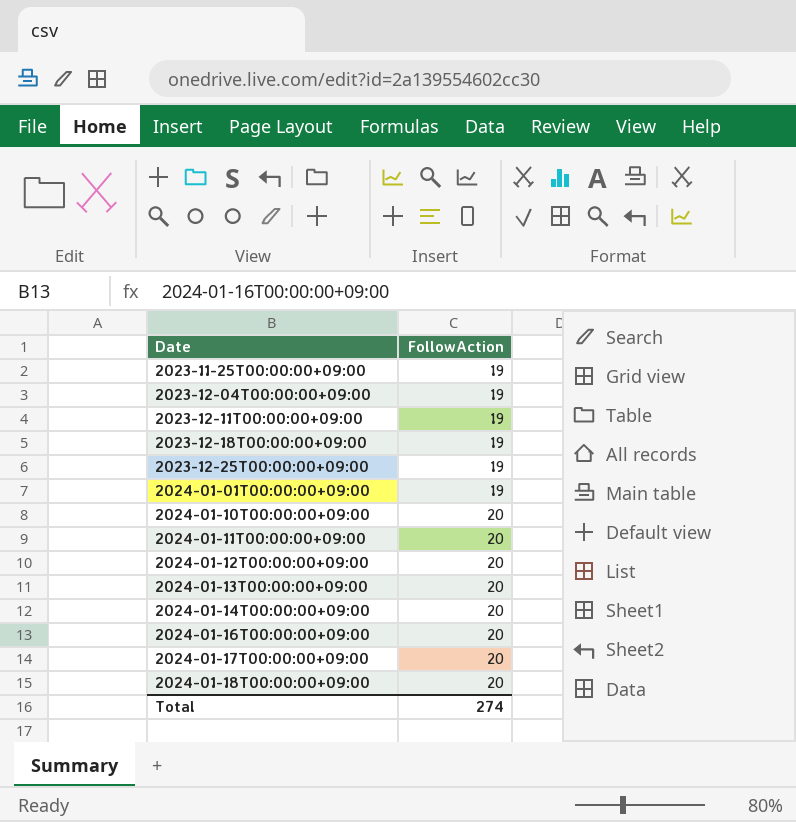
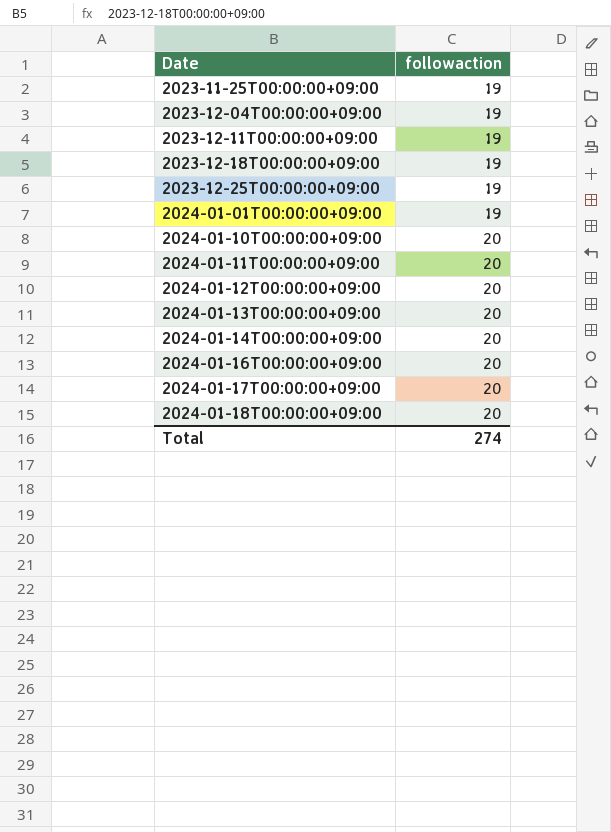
column name: FollowAction -> followaction

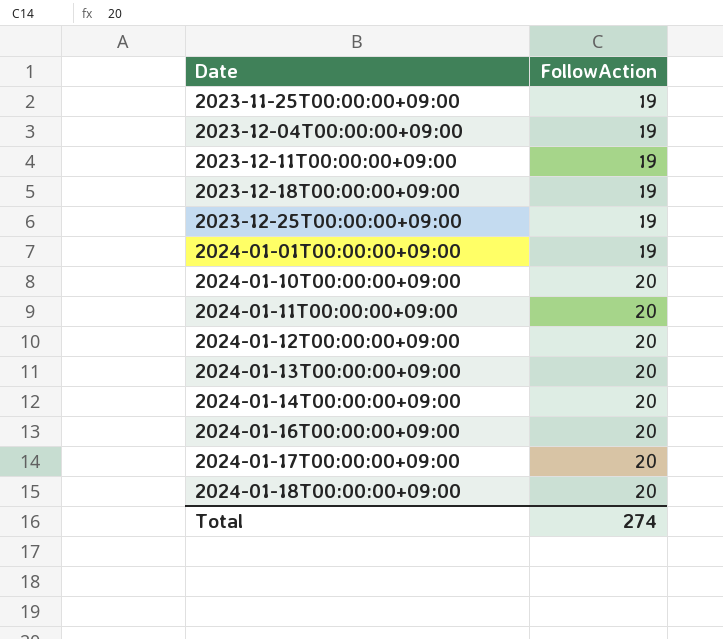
column name: followaction -> FollowAction

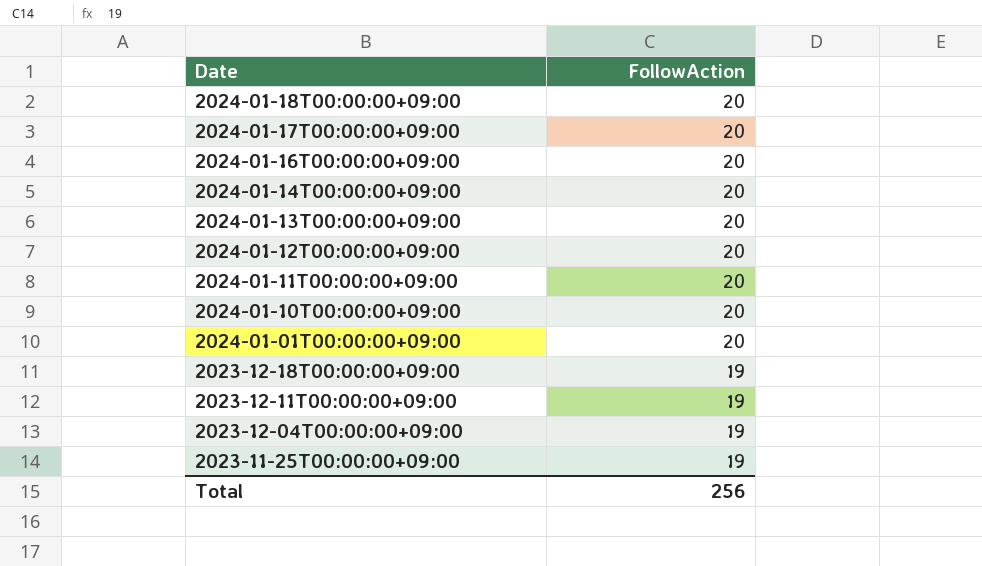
row order: Date ascending -> Date descending
row 2023-12-25T00:00:00+09:00: 19 -> none
2024-01-01T00:00:00+09:00 | FollowAction: 19 -> 20
Total | FollowAction: 274 -> 256

